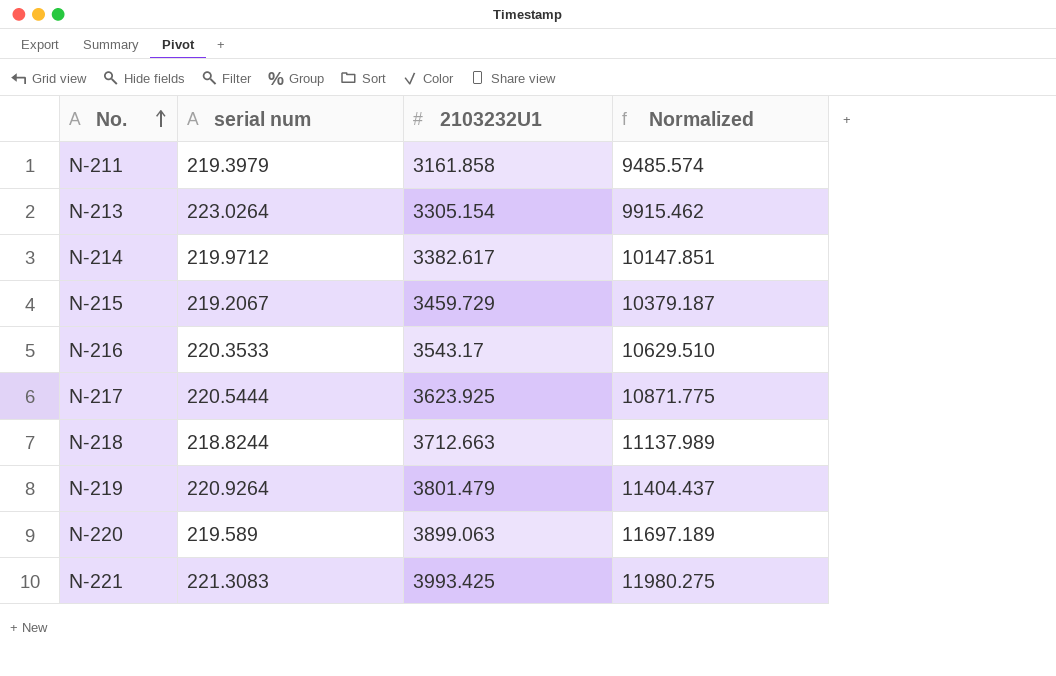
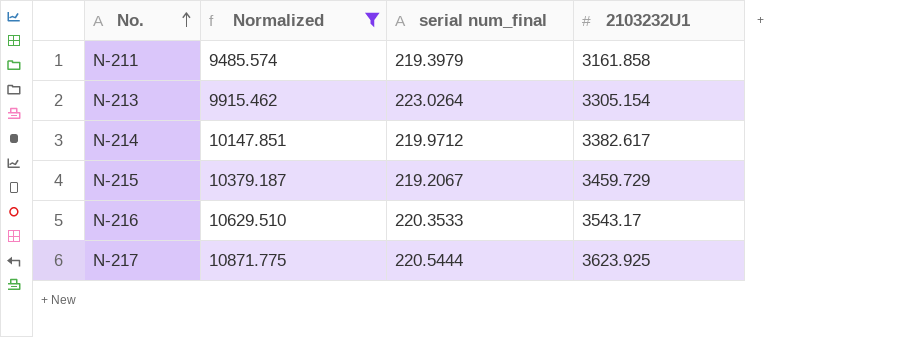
filter: none -> Normalized <= 10871.775
column Normalized | position: 4 -> 2
column name: serial num -> serial num_final

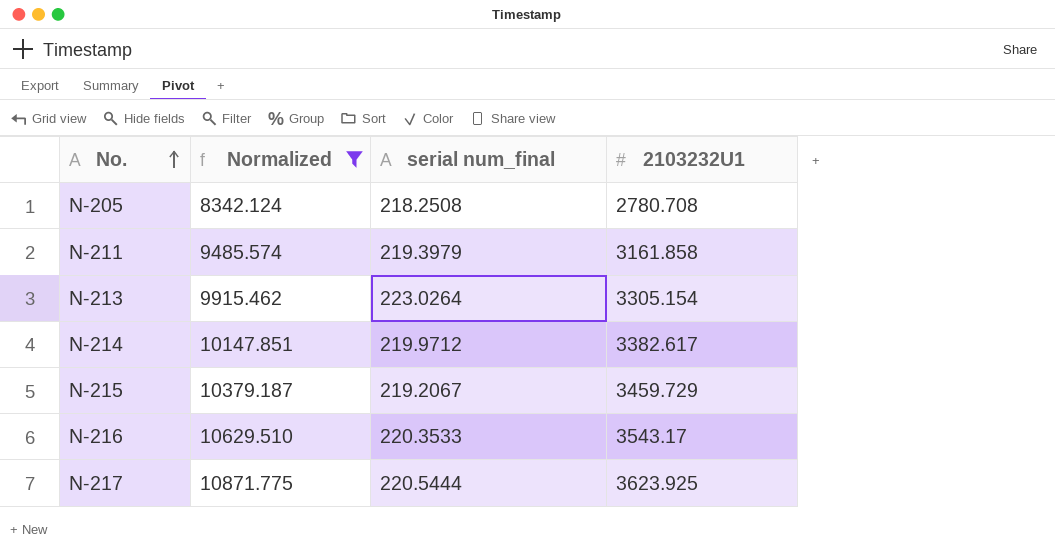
row N-205: none -> 8342.124 | 218.2508 | 2780.708

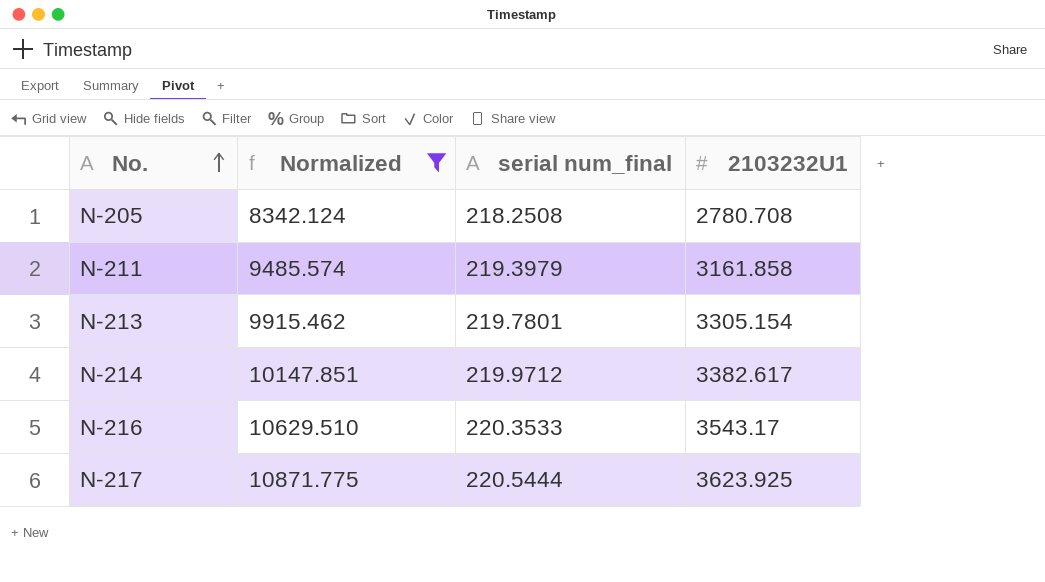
row N-215: 10379.187 | 219.2067 | 3459.729 -> none
N-213 | serial num_final: 223.0264 -> 219.7801

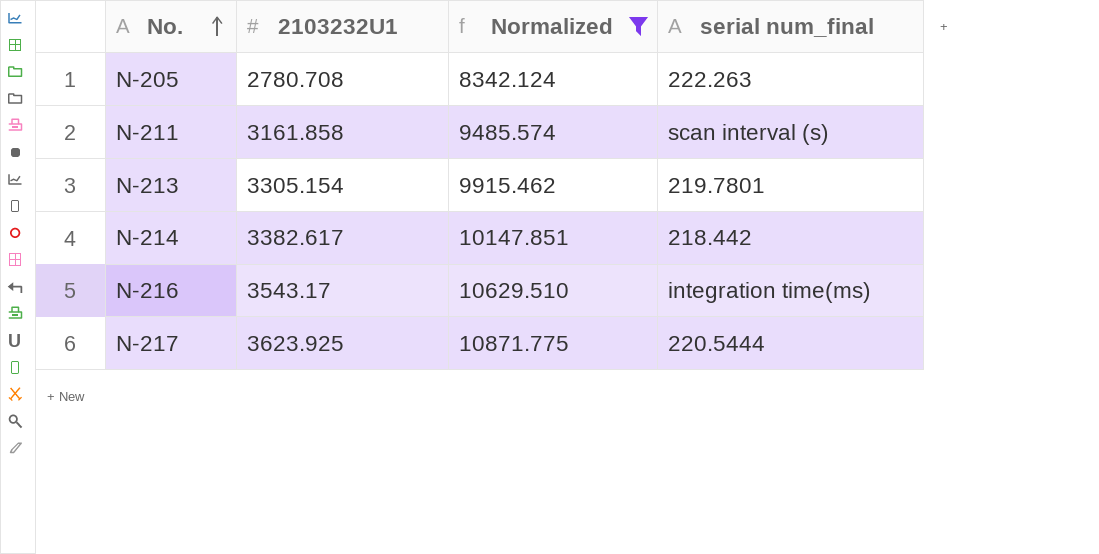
column 2103232U1 | position: 4 -> 2
N-205 | serial num_final: 218.2508 -> 222.263
N-211 | serial num_final: 219.3979 -> scan interval (s)
N-214 | serial num_final: 219.9712 -> 218.442
N-216 | serial num_final: 220.3533 -> integration time(ms)

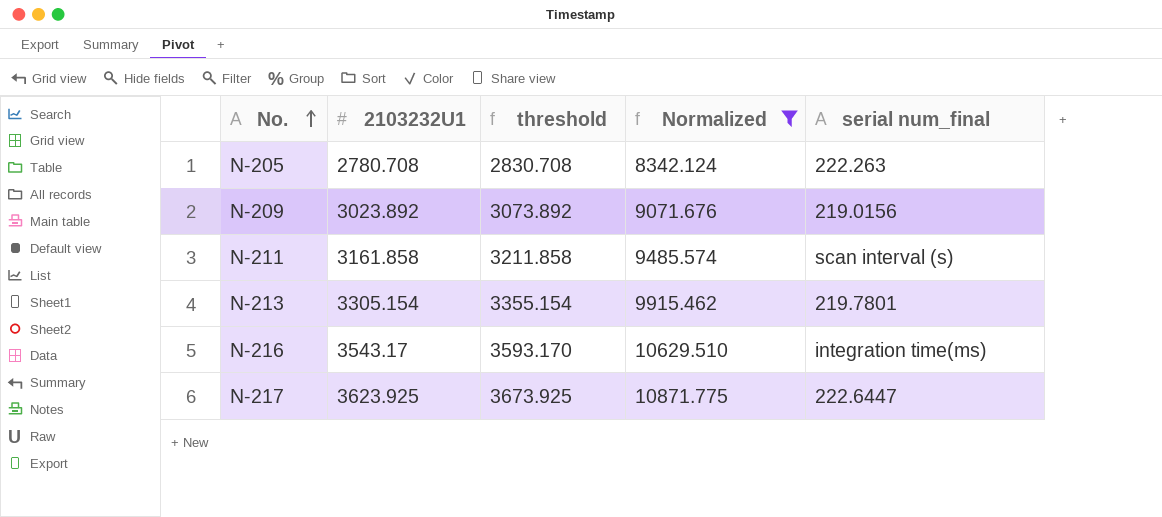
column threshold | formula: none -> [2103232U1] + 50
row N-214: 3382.617 | 10147.851 | 218.442 -> none
row N-209: none -> 3023.892 | 3073.892 | 9071.676 | 219.0156
N-217 | serial num_final: 220.5444 -> 222.6447

